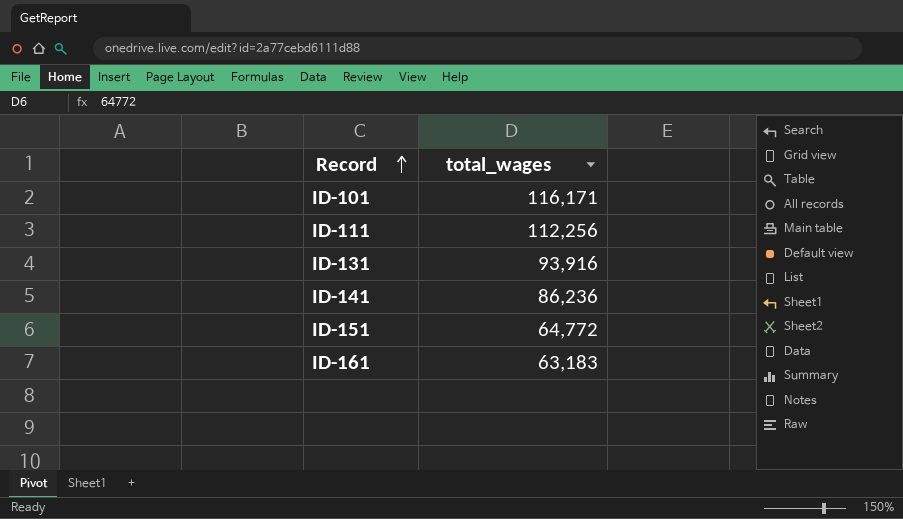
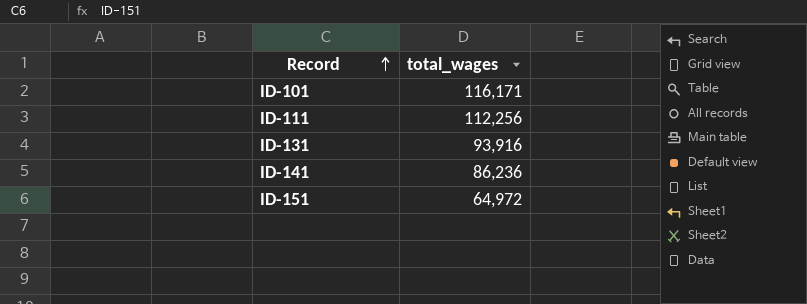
row ID-161: 63,183 -> none
ID-151 | total_wages: 64,772 -> 64,972

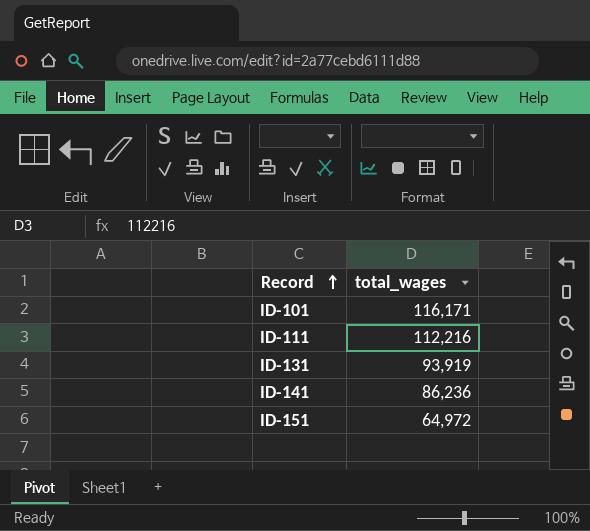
ID-111 | total_wages: 112,256 -> 112,216
ID-131 | total_wages: 93,916 -> 93,919

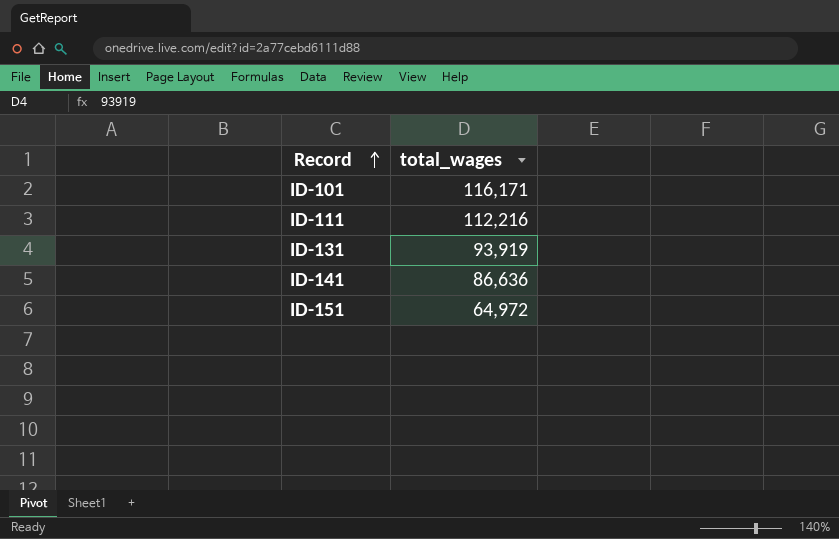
ID-141 | total_wages: 86,236 -> 86,636

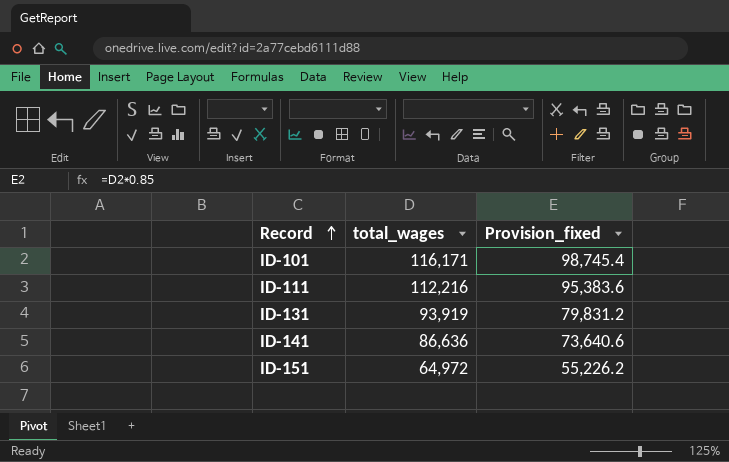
column Provision_fixed | formula: none -> [total_wages] * 0.85

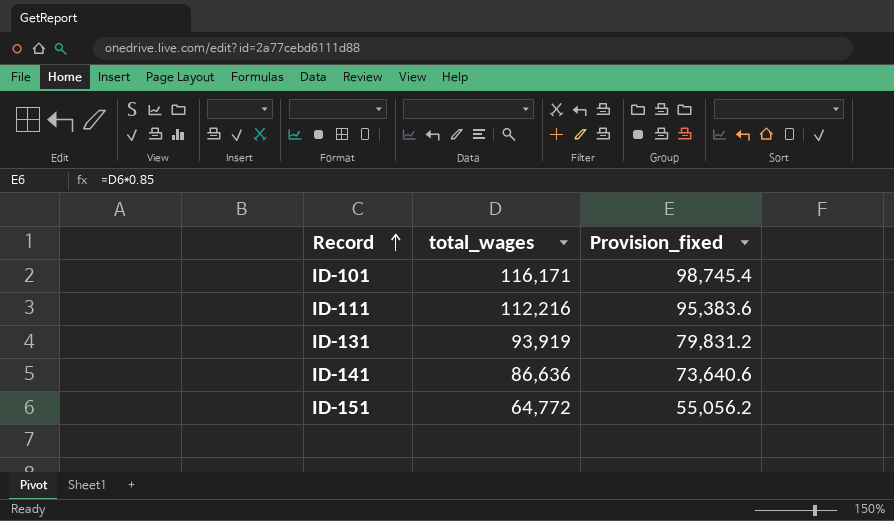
ID-151 | total_wages: 64,972 -> 64,772
ID-151 | Provision_fixed: 55,226.2 -> 55,056.2

